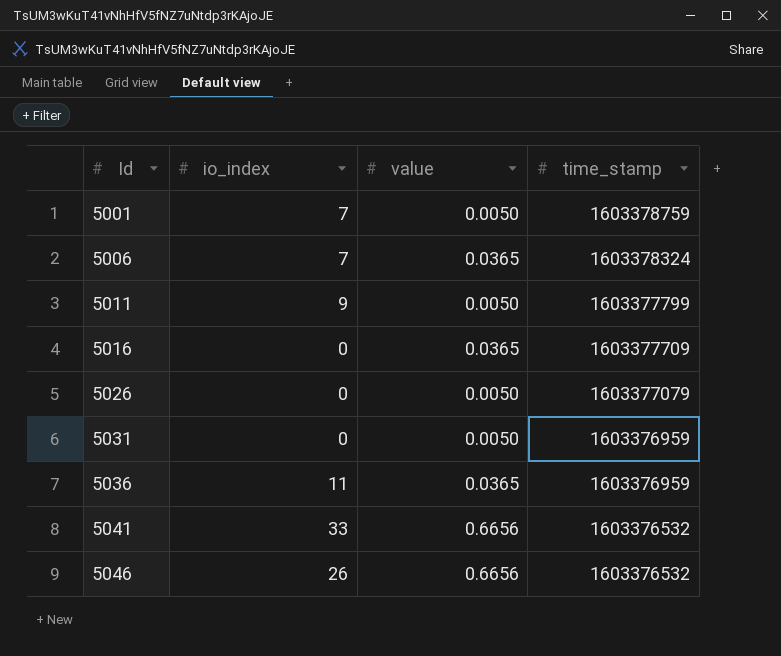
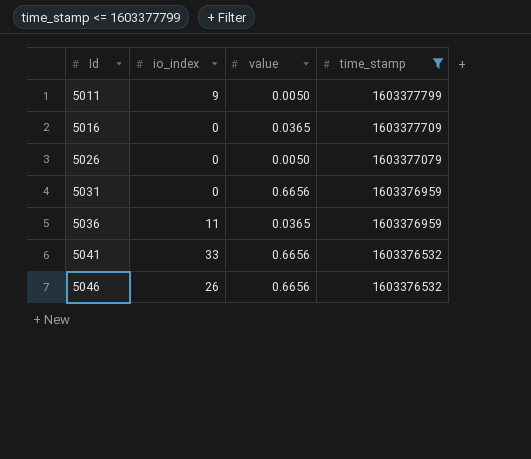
filter: none -> time_stamp <= 1603377799
5031 | value: 0.0050 -> 0.6656

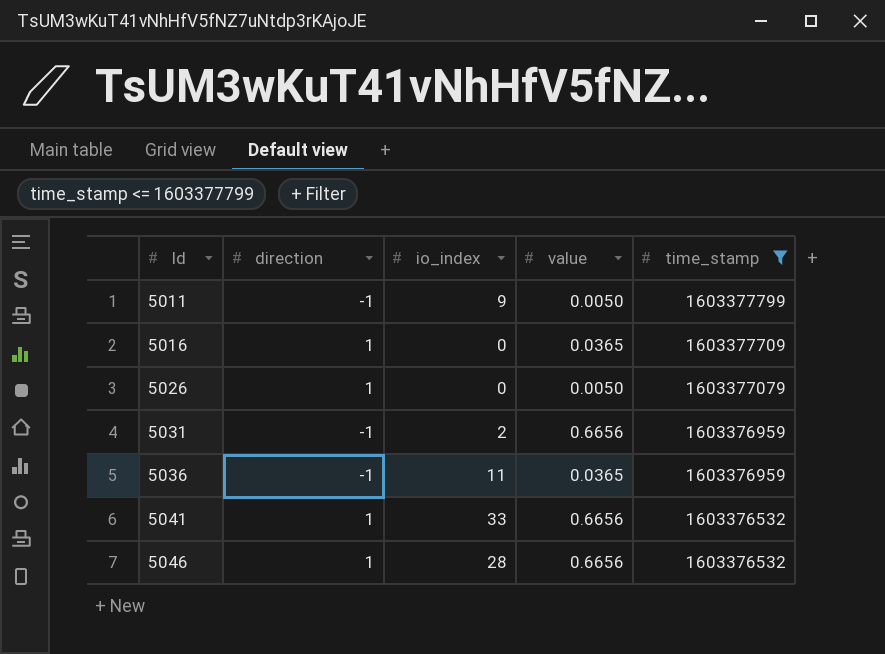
column direction | position: none -> 2
5031 | io_index: 0 -> 2
5046 | io_index: 26 -> 28

